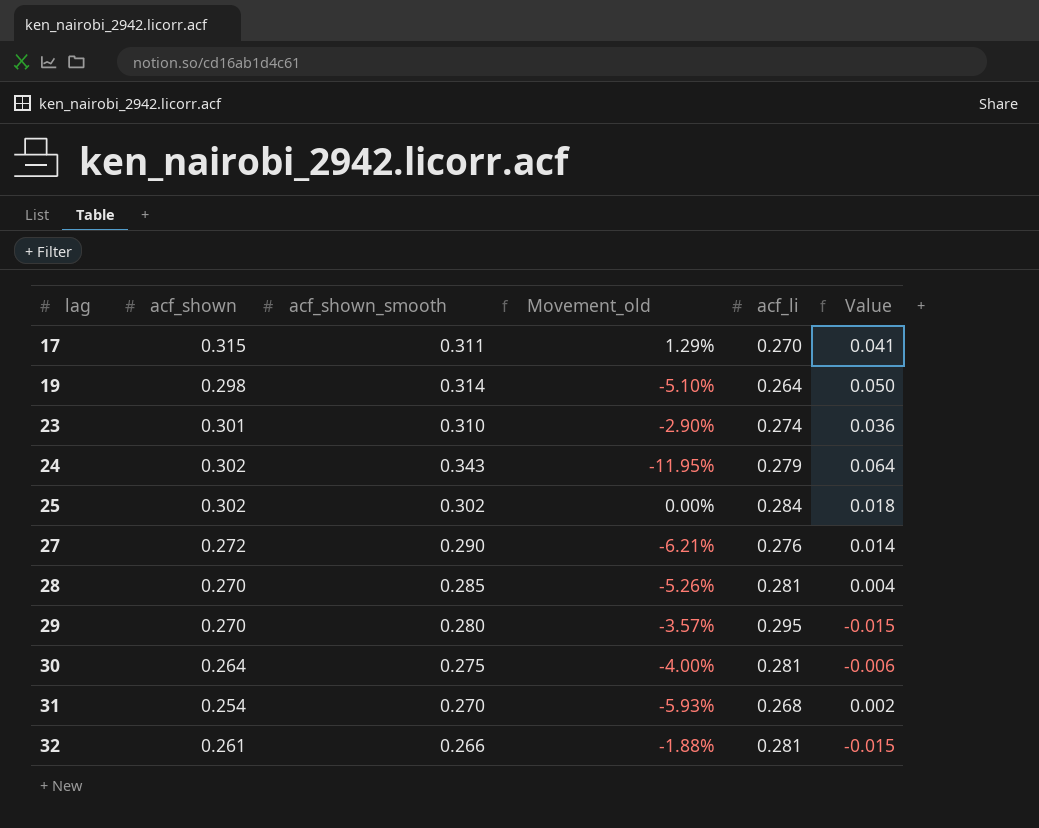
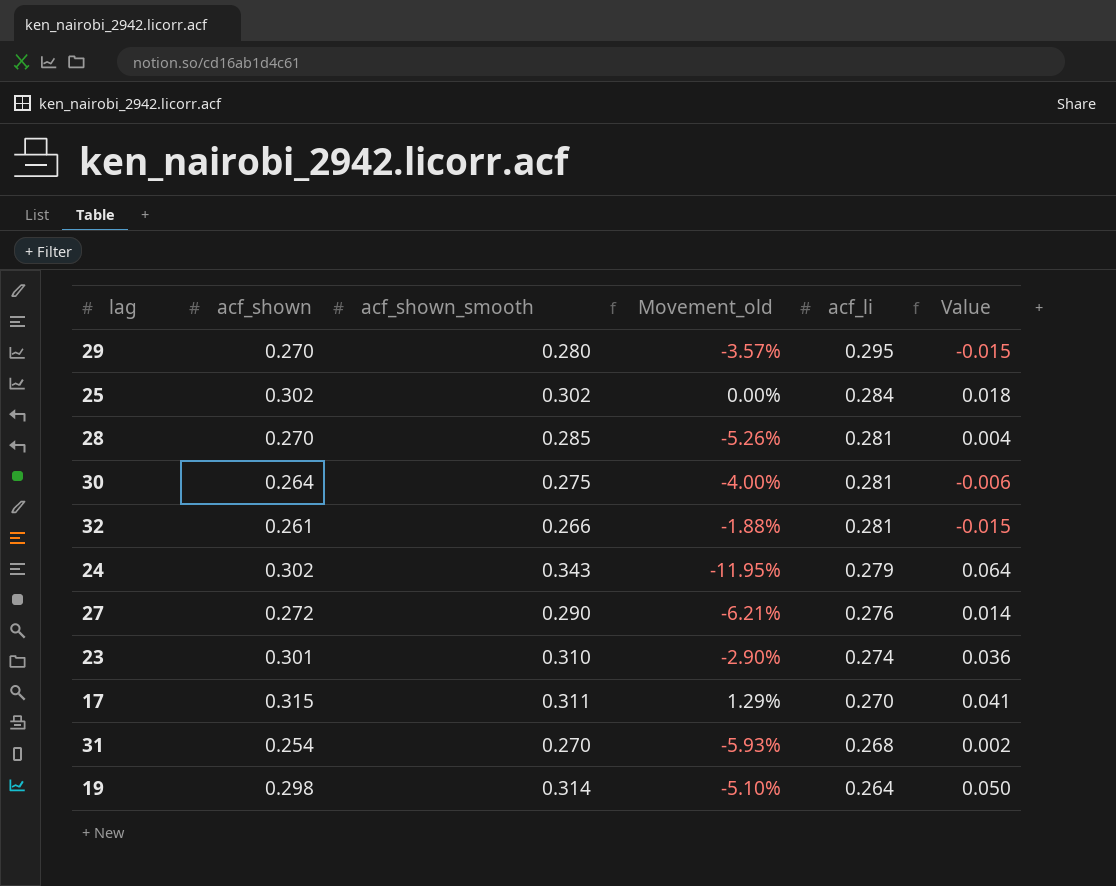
row order: lag ascending -> acf_li descending

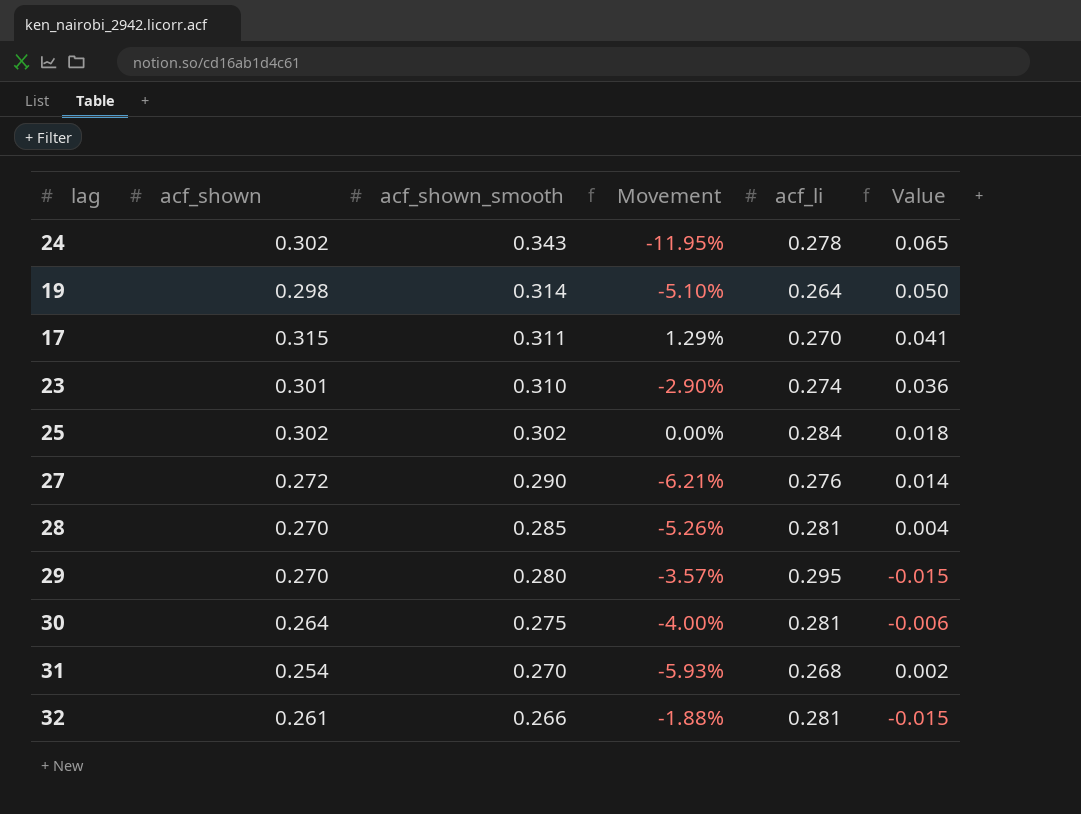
row order: acf_li descending -> acf_shown_smooth descending
column name: Movement_old -> Movement
24 | acf_li: 0.279 -> 0.278
24 | Value: 0.064 -> 0.065

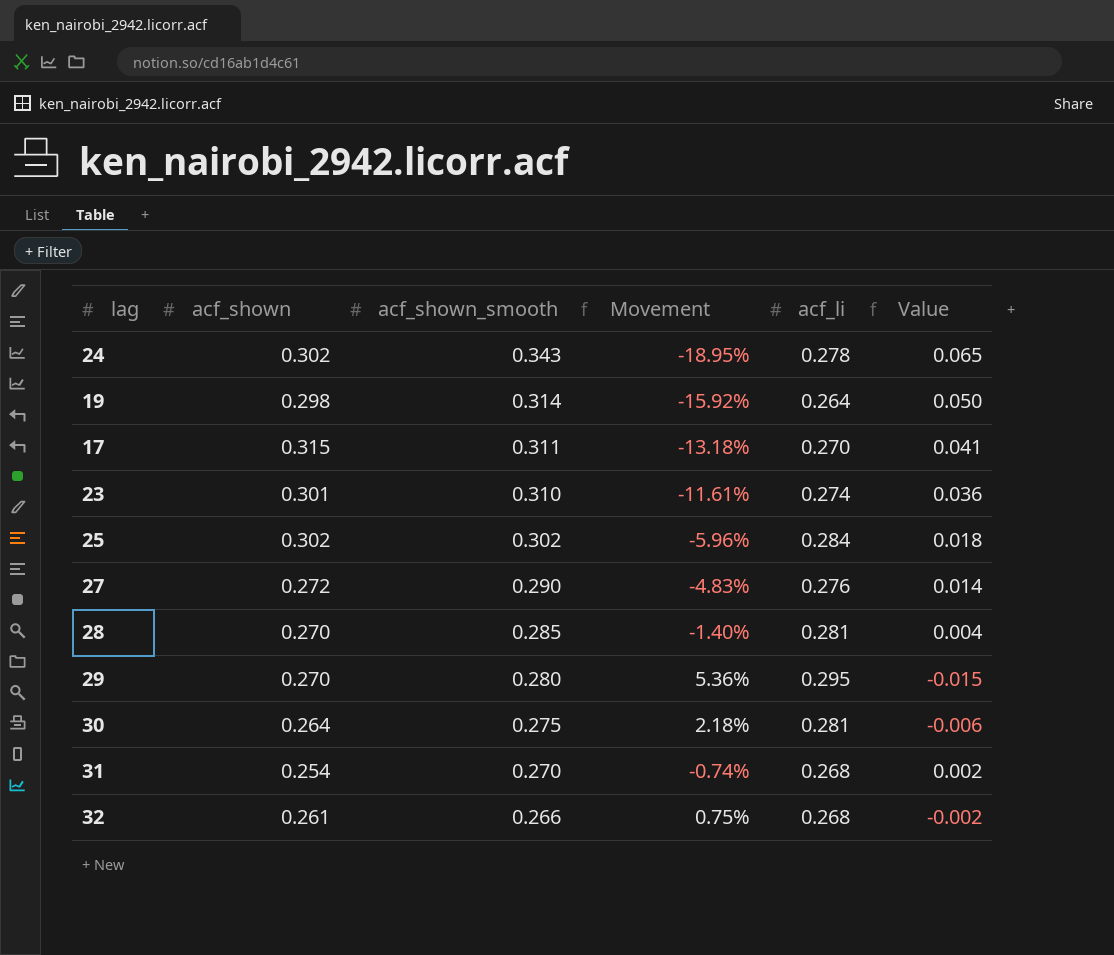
column Movement | formula: ([acf_shown] - [acf_shown_smooth]) / [acf_shown_smooth] -> ([acf_li] - [acf_shown_smooth]) / [acf_shown_smooth]
32 | acf_li: 0.281 -> 0.268
32 | Value: -0.015 -> -0.002

